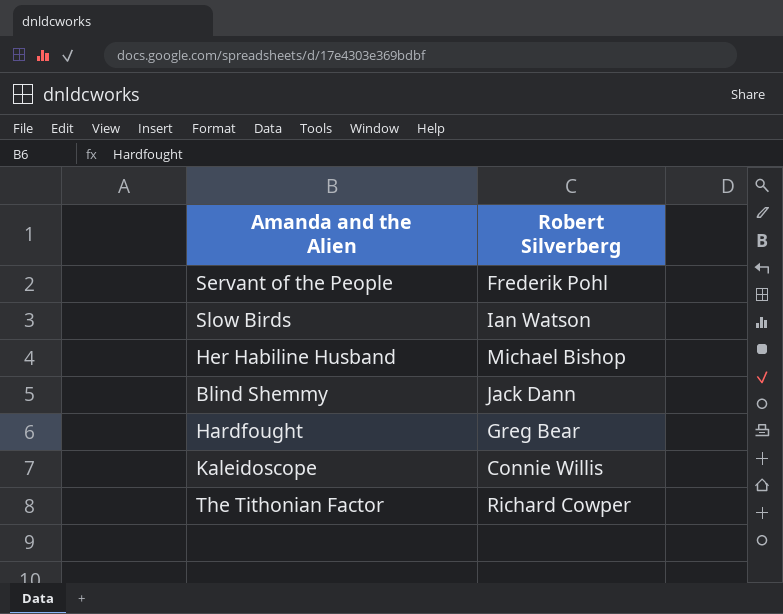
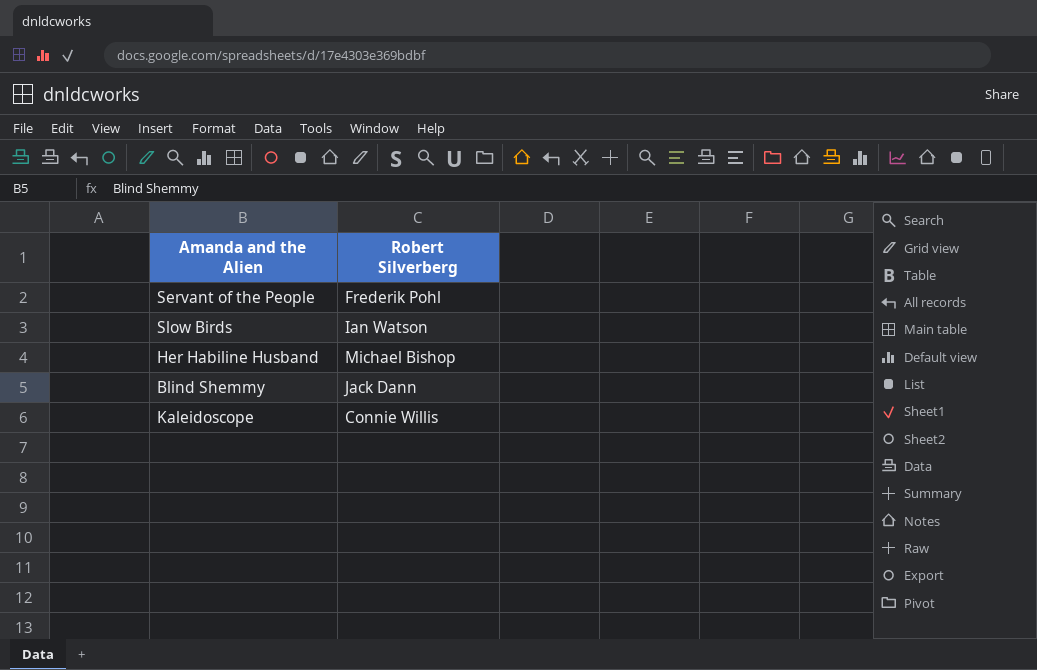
row Hardfought: Greg Bear -> none
row The Tithonian Factor: Richard Cowper -> none

